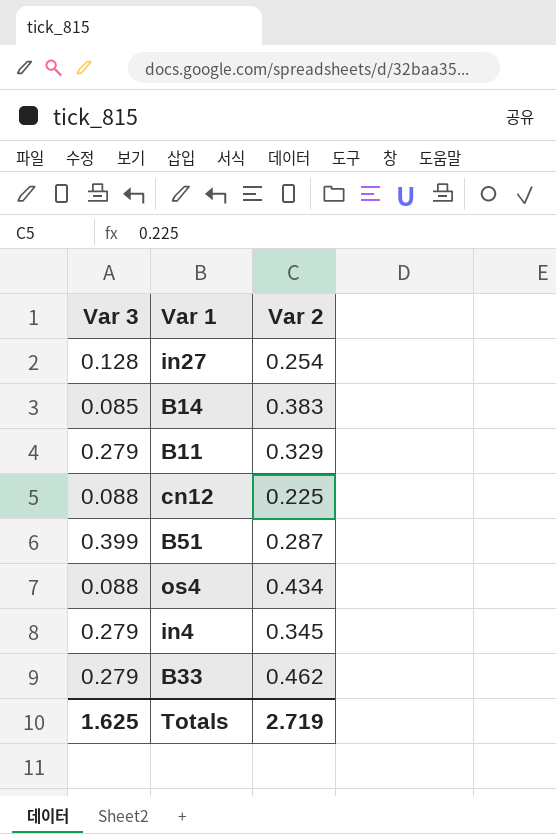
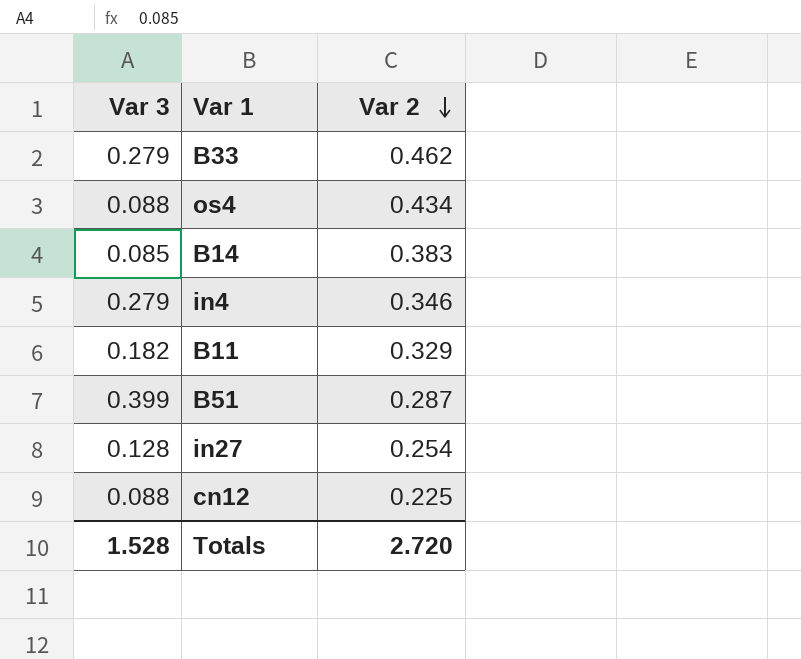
row order: none -> Var 2 descending
in4 | Var 2: 0.345 -> 0.346
B11 | Var 3: 0.279 -> 0.182
Totals | Var 3: 1.625 -> 1.528
Totals | Var 2: 2.719 -> 2.720

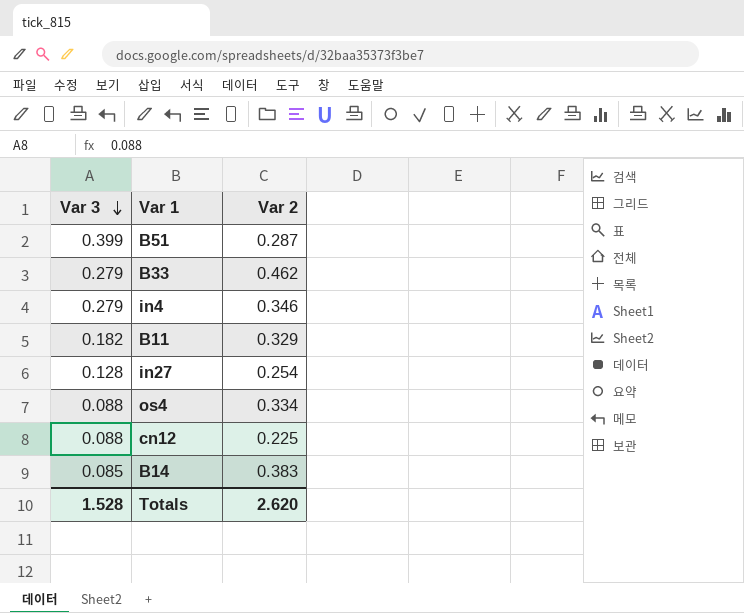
row order: Var 2 descending -> Var 3 descending
os4 | Var 2: 0.434 -> 0.334
Totals | Var 2: 2.720 -> 2.620

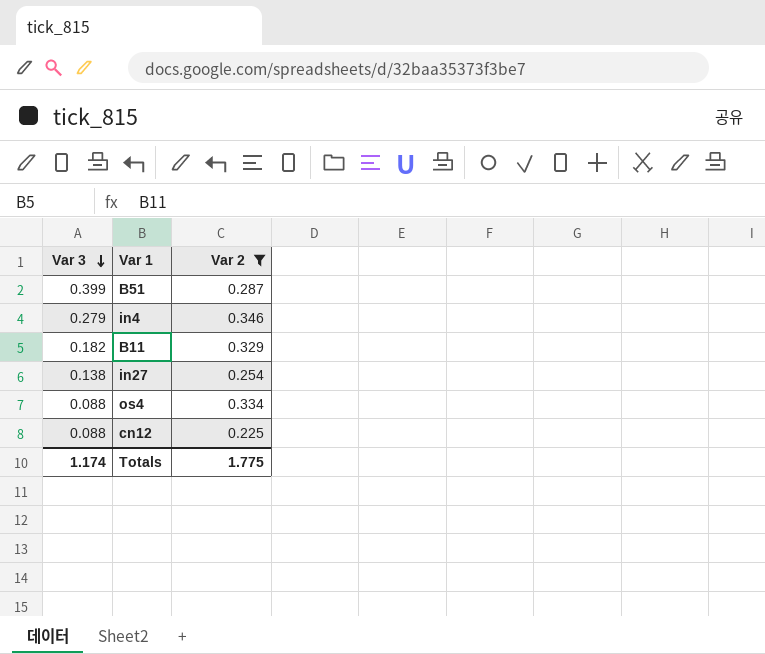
filter: none -> Var 2 <= 0.346
in27 | Var 3: 0.128 -> 0.138
Totals | Var 3: 1.528 -> 1.174
Totals | Var 2: 2.620 -> 1.775

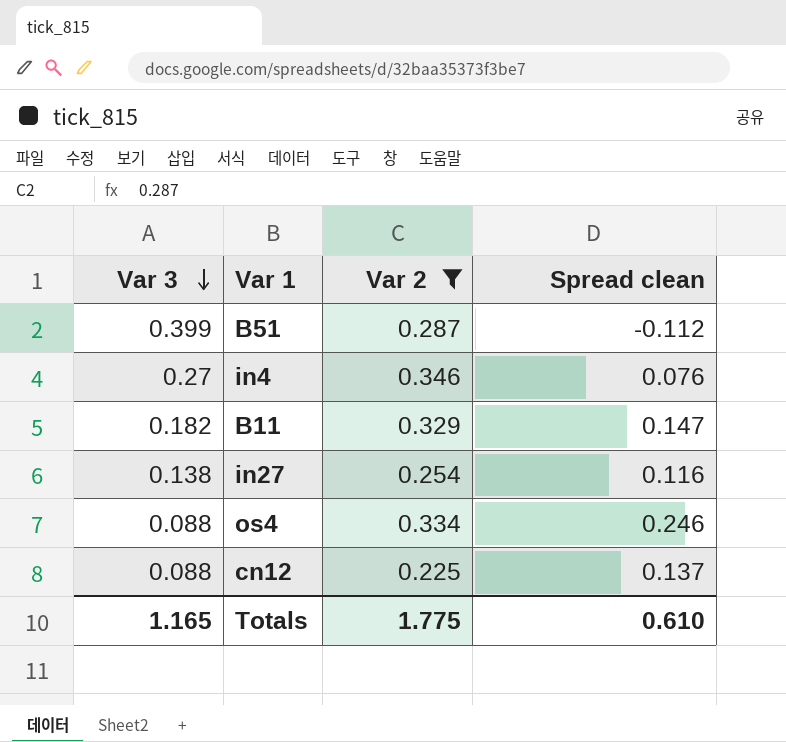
column Spread clean | formula: none -> [Var 2] - [Var 3]
in4 | Var 3: 0.279 -> 0.27
Totals | Var 3: 1.174 -> 1.165

